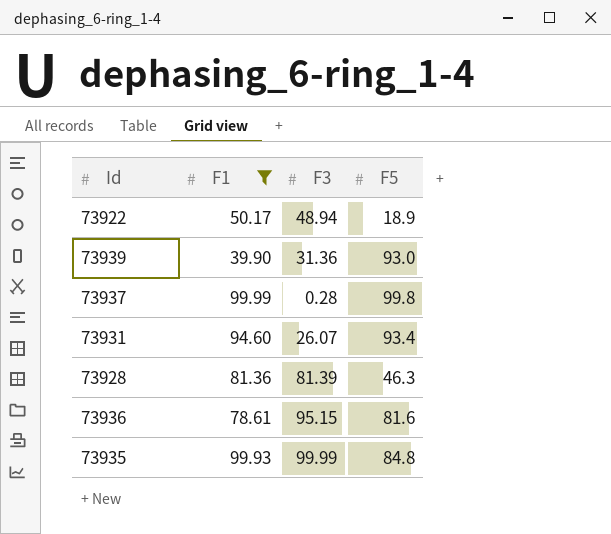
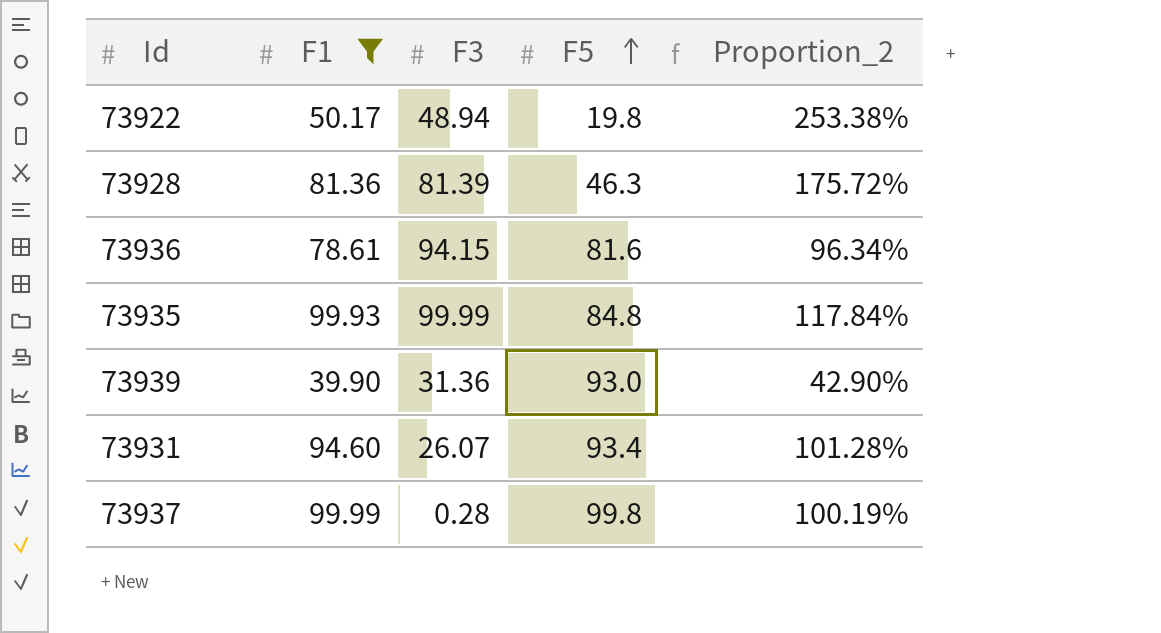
row order: none -> F5 ascending
column Proportion_2 | formula: none -> [F1] / [F5]
73922 | F5: 18.9 -> 19.8
73936 | F3: 95.15 -> 94.15

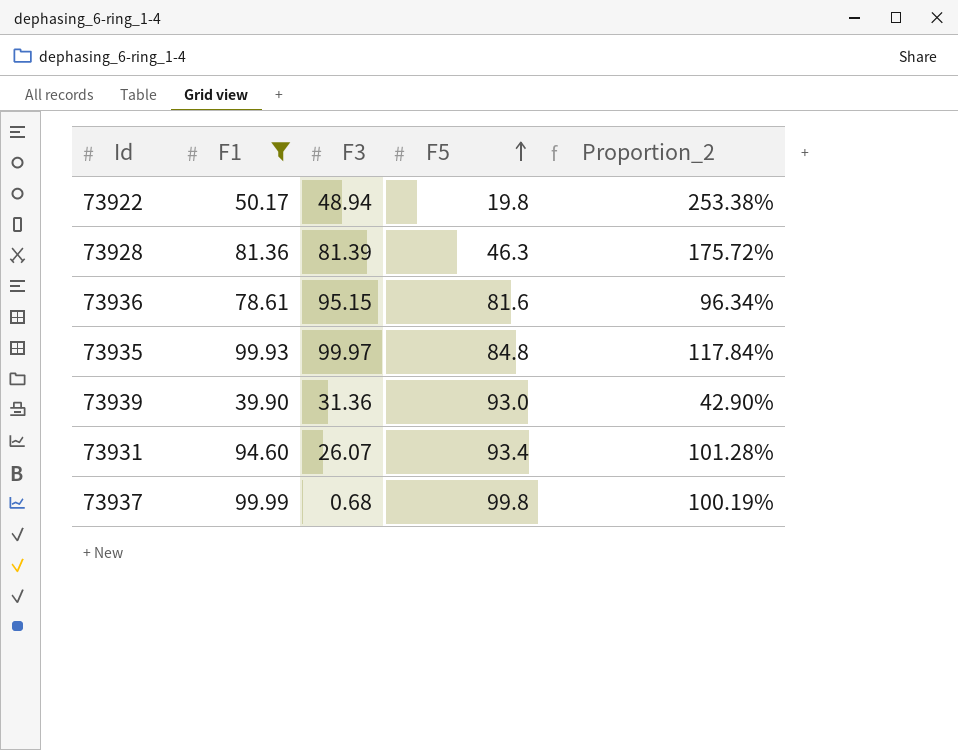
73936 | F3: 94.15 -> 95.15
73935 | F3: 99.99 -> 99.97
73937 | F3: 0.28 -> 0.68

